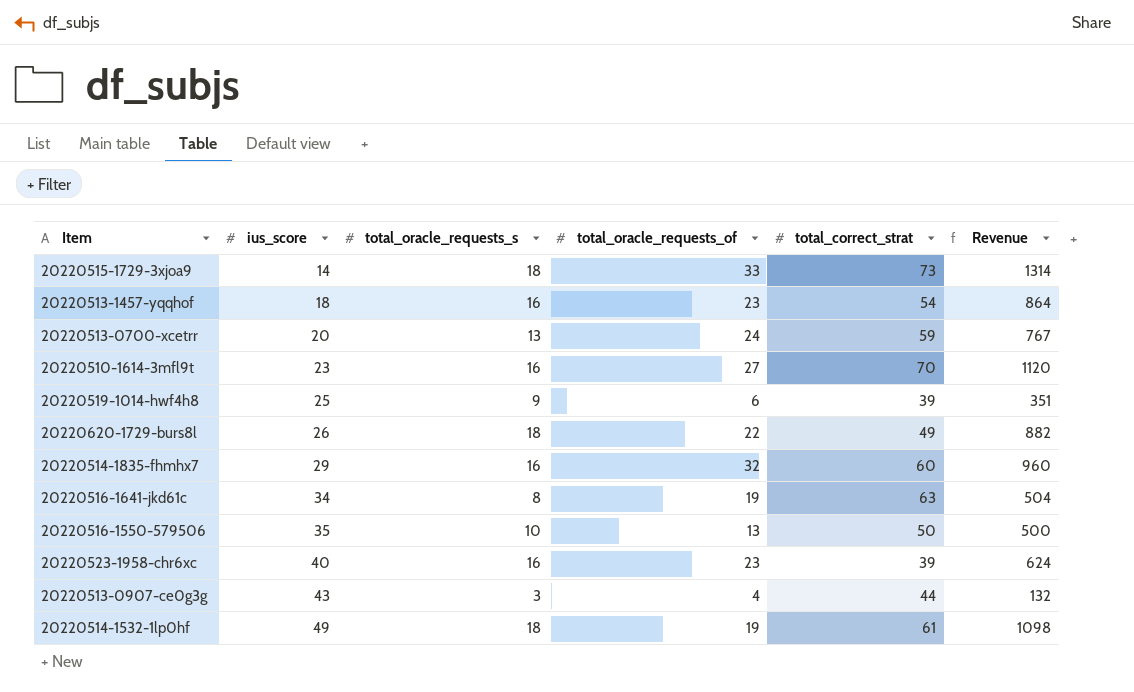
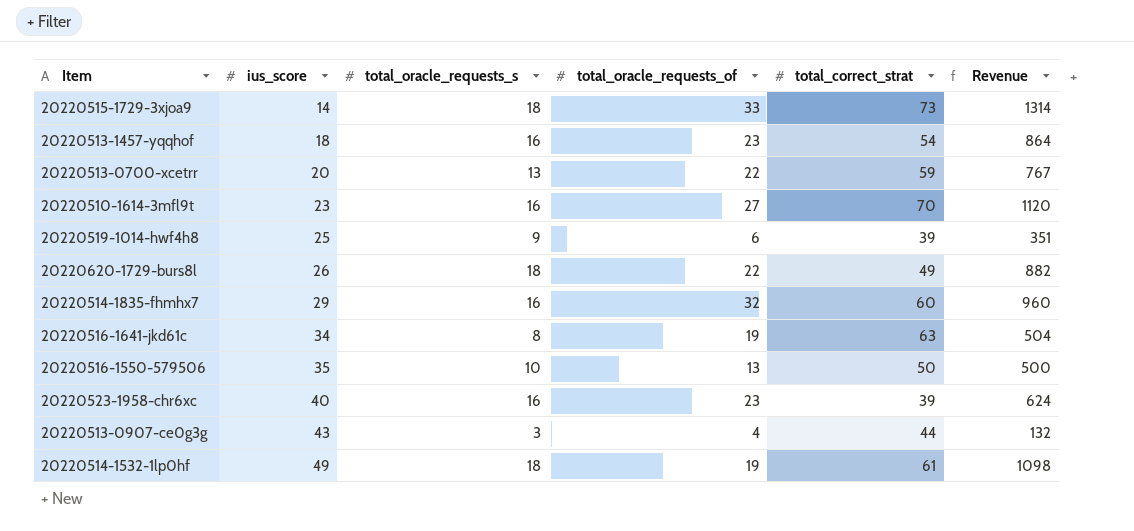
20220513-0700-xcetrr | total_oracle_requests_of: 24 -> 22

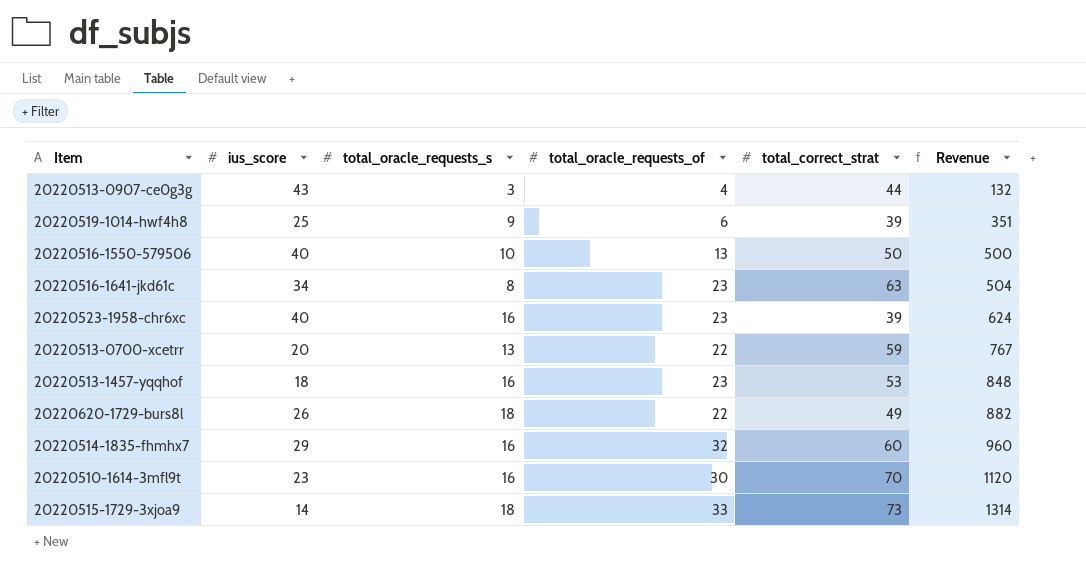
row order: ius_score ascending -> Revenue ascending
row 20220514-1532-1lp0hf: 49 | 18 | 19 | 61 | 1098 -> none
20220516-1550-579506 | ius_score: 35 -> 40
20220516-1641-jkd61c | total_oracle_requests_of: 19 -> 23
20220513-1457-yqqhof | total_correct_strat: 54 -> 53
20220513-1457-yqqhof | Revenue: 864 -> 848
20220510-1614-3mfl9t | total_oracle_requests_of: 27 -> 30

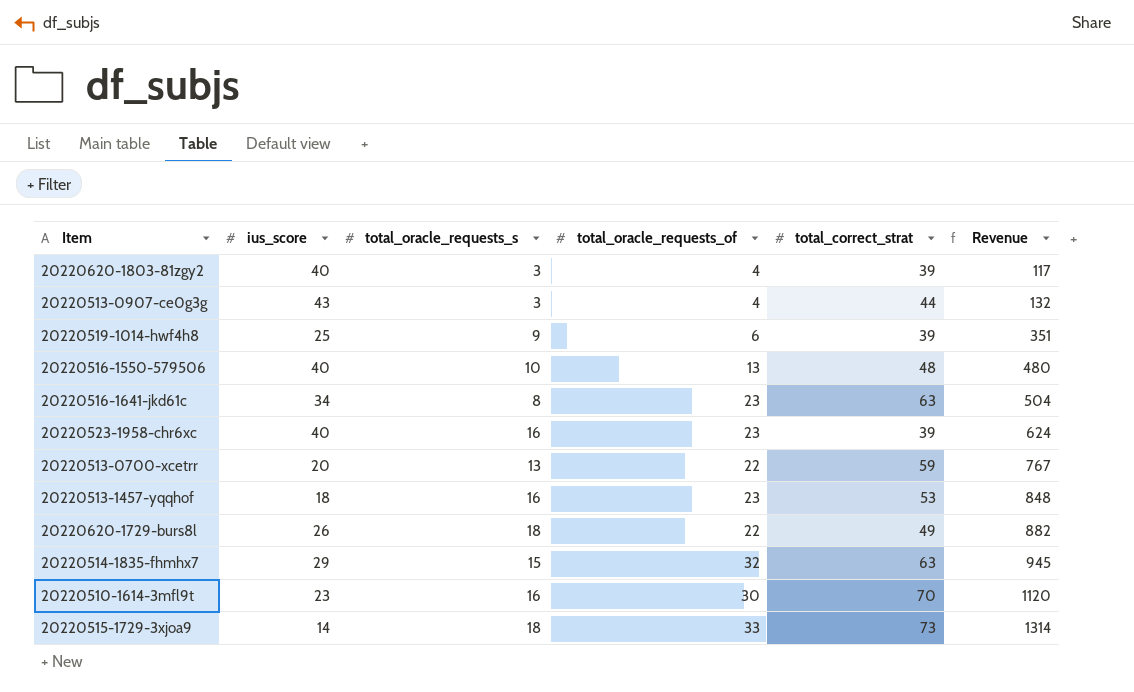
row 20220620-1803-81zgy2: none -> 40 | 3 | 4 | 39 | 117
20220516-1550-579506 | total_correct_strat: 50 -> 48
20220516-1550-579506 | Revenue: 500 -> 480
20220514-1835-fhmhx7 | total_oracle_requests_s: 16 -> 15
20220514-1835-fhmhx7 | total_correct_strat: 60 -> 63
20220514-1835-fhmhx7 | Revenue: 960 -> 945

